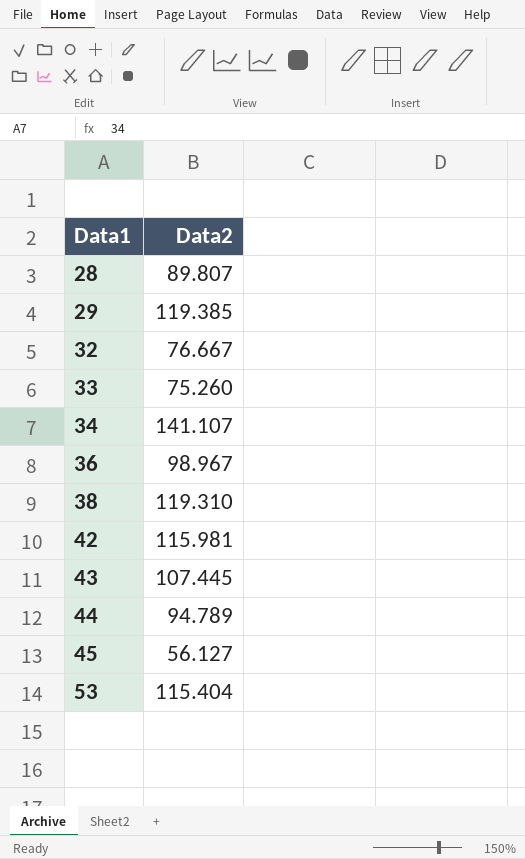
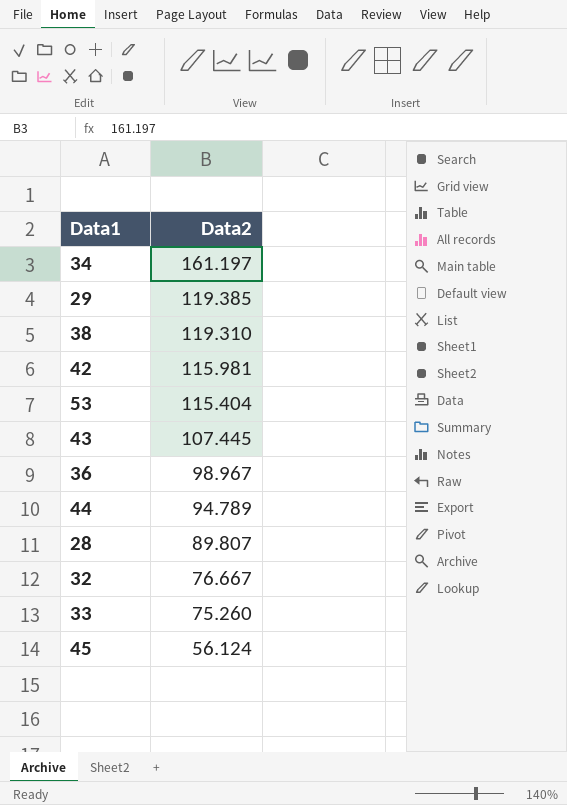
row order: Data1 ascending -> Data2 descending
34 | Data2: 141.107 -> 161.197
45 | Data2: 56.127 -> 56.124

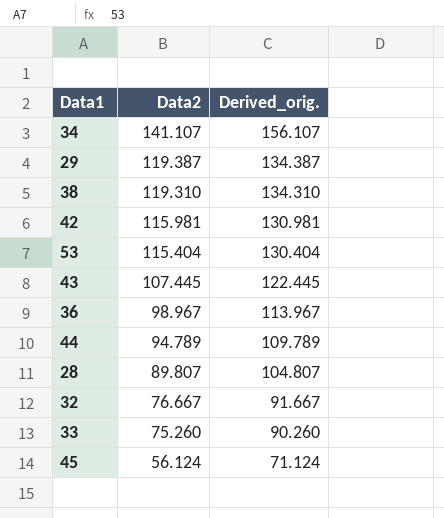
column Derived_orig. | formula: none -> [Data2] + 15
34 | Data2: 161.197 -> 141.107
29 | Data2: 119.385 -> 119.387

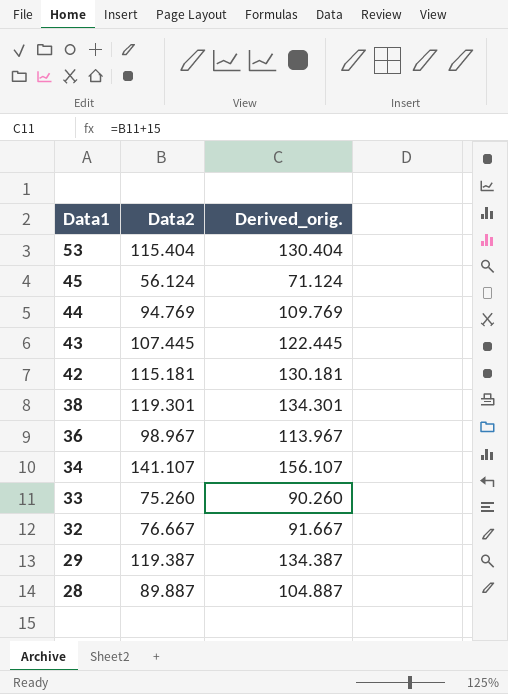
row order: Data2 descending -> Data1 descending
44 | Data2: 94.789 -> 94.769
44 | Derived_orig.: 109.789 -> 109.769
42 | Data2: 115.981 -> 115.181
42 | Derived_orig.: 130.981 -> 130.181
38 | Data2: 119.310 -> 119.301
38 | Derived_orig.: 134.310 -> 134.301
28 | Data2: 89.807 -> 89.887
28 | Derived_orig.: 104.807 -> 104.887

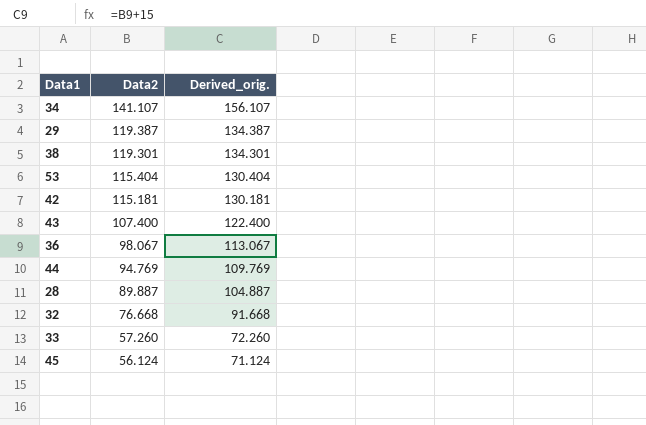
row order: Data1 descending -> Data2 descending
43 | Data2: 107.445 -> 107.400
43 | Derived_orig.: 122.445 -> 122.400
36 | Data2: 98.967 -> 98.067
36 | Derived_orig.: 113.967 -> 113.067
32 | Data2: 76.667 -> 76.668
32 | Derived_orig.: 91.667 -> 91.668
33 | Data2: 75.260 -> 57.260
33 | Derived_orig.: 90.260 -> 72.260

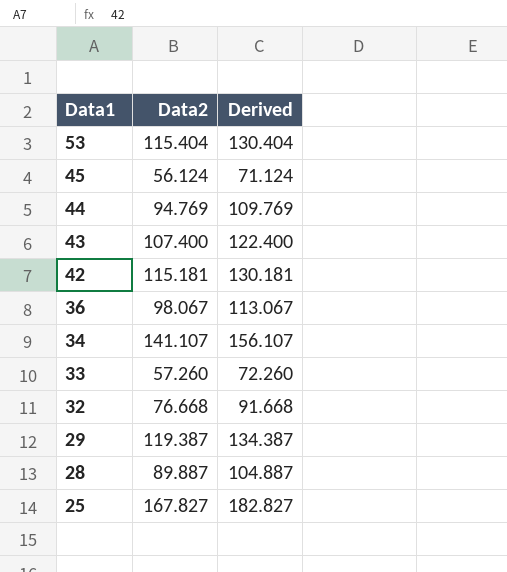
row order: Data2 descending -> Data1 descending
column name: Derived_orig. -> Derived
row 38: 119.301 | 134.301 -> none
row 25: none -> 167.827 | 182.827

